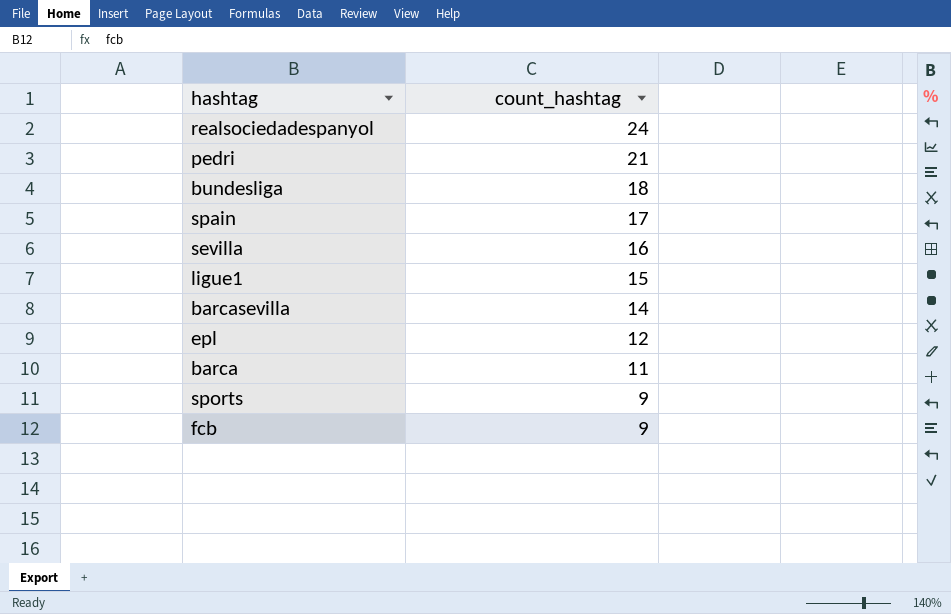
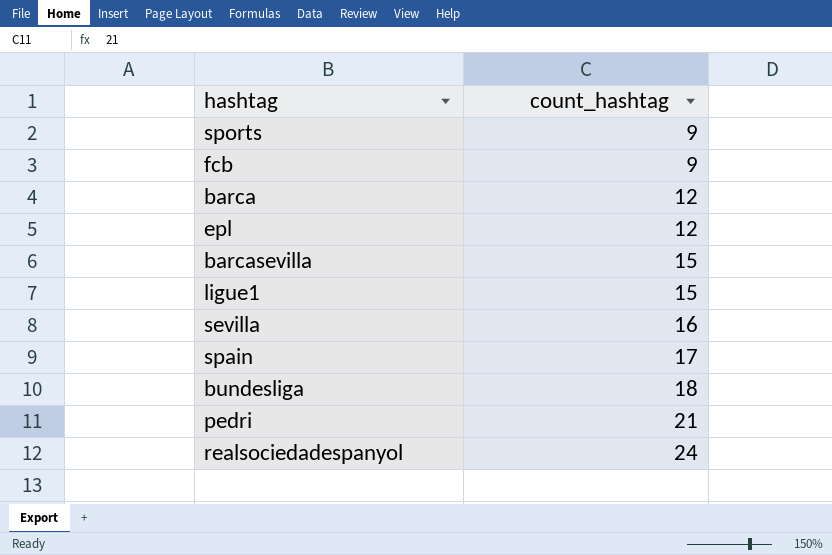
row order: count_hashtag descending -> count_hashtag ascending
barca | count_hashtag: 11 -> 12
barcasevilla | count_hashtag: 14 -> 15

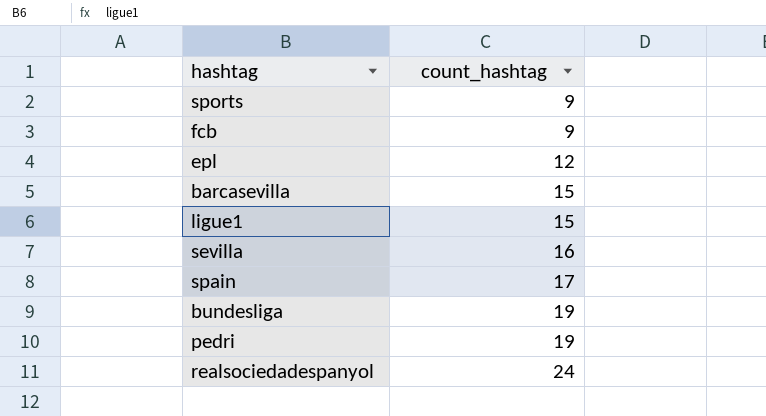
row barca: 12 -> none
bundesliga | count_hashtag: 18 -> 19
pedri | count_hashtag: 21 -> 19

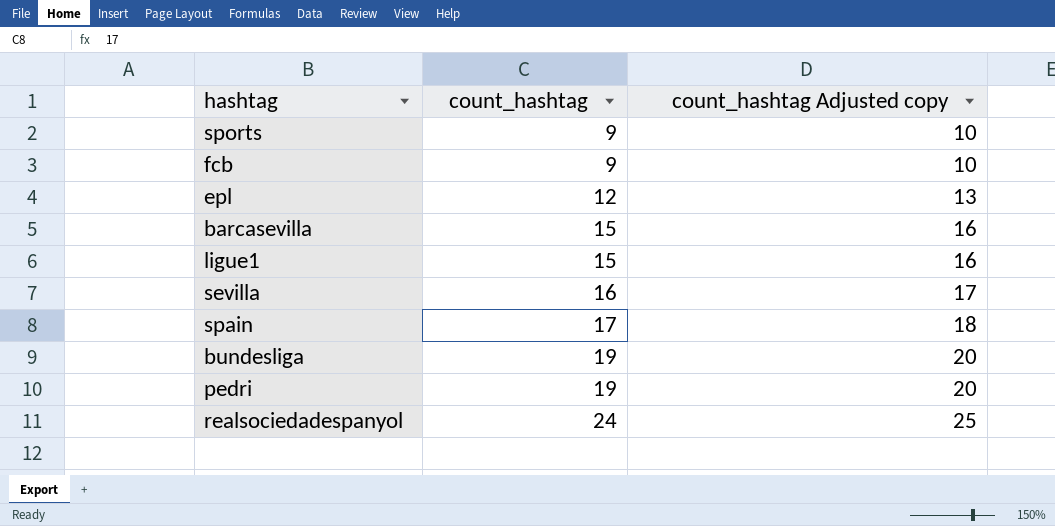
column count_hashtag Adjusted copy | formula: none -> [count_hashtag] + 1

